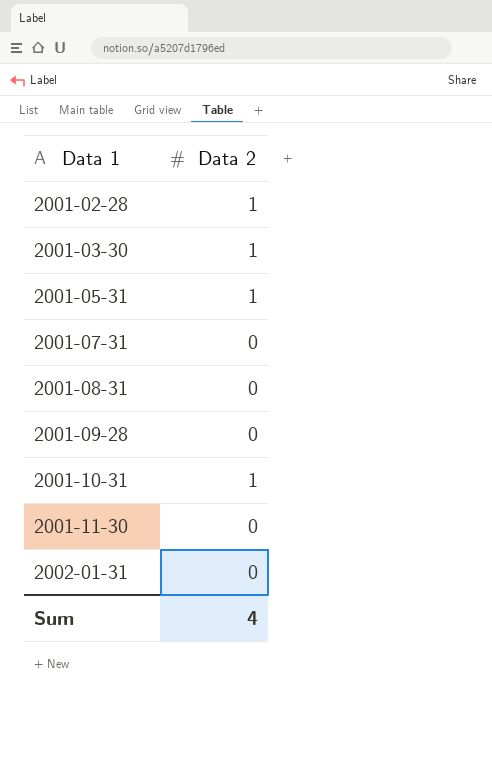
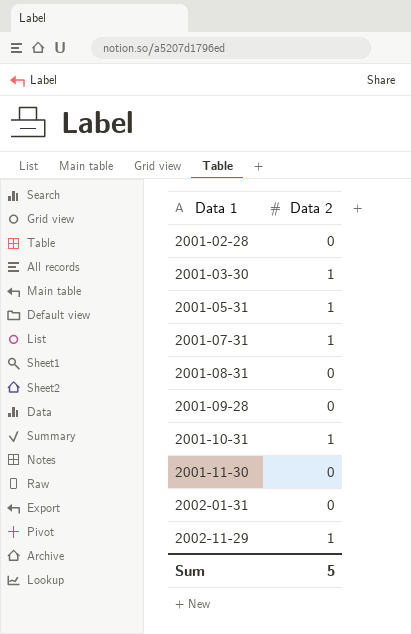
2001-02-28 | Data 2: 1 -> 0
2001-07-31 | Data 2: 0 -> 1
row 2002-11-29: none -> 1
Sum | Data 2: 4 -> 5

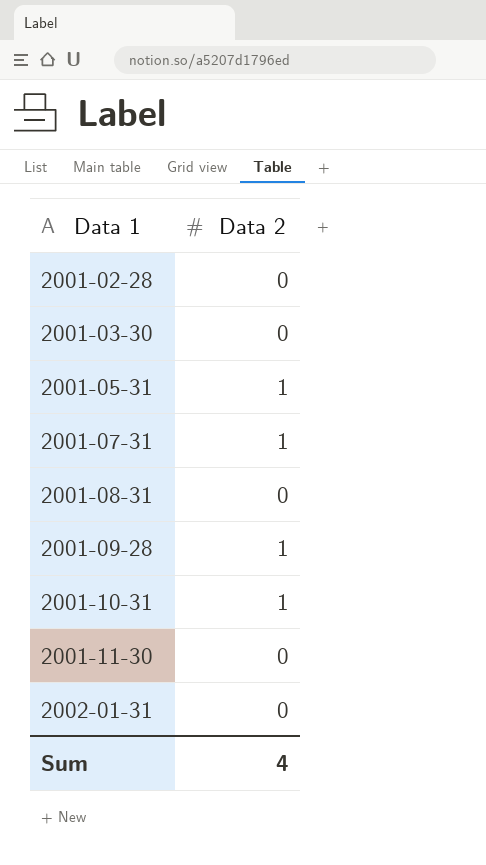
row 2002-11-29: 1 -> none
2001-03-30 | Data 2: 1 -> 0
2001-09-28 | Data 2: 0 -> 1
Sum | Data 2: 5 -> 4

